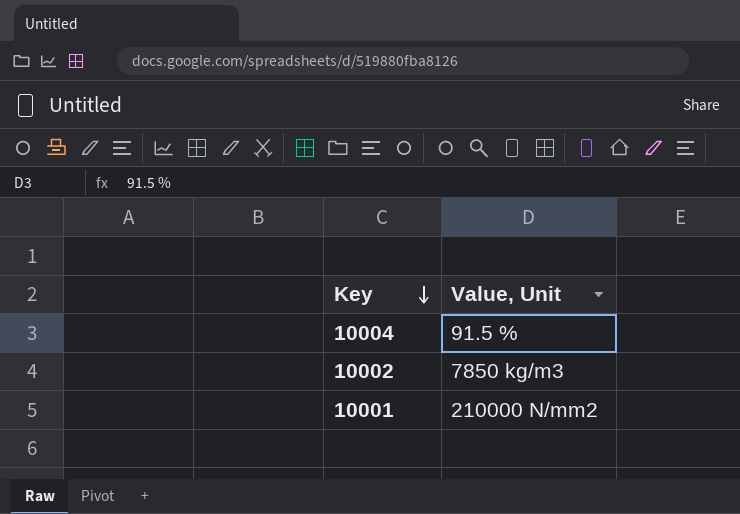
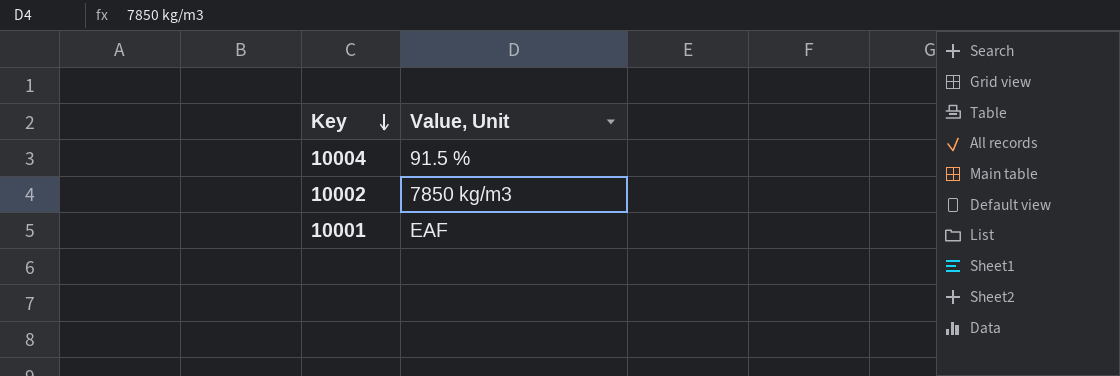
10001 | Value, Unit: 210000 N/mm2 -> EAF

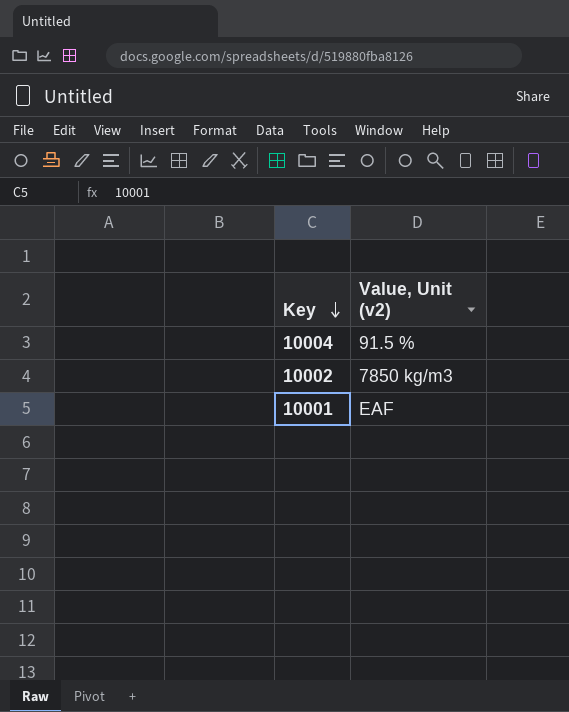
column name: Value, Unit -> Value, Unit (v2)

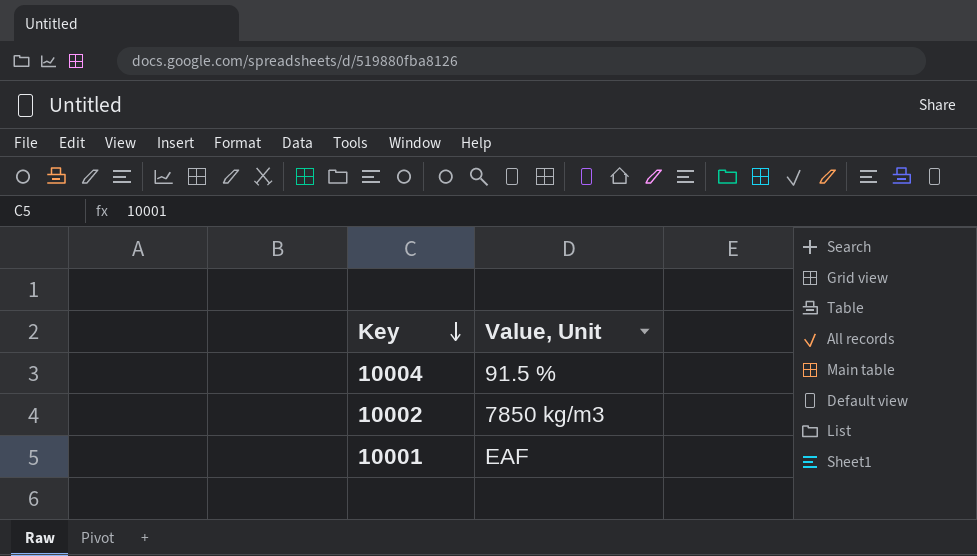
column name: Value, Unit (v2) -> Value, Unit

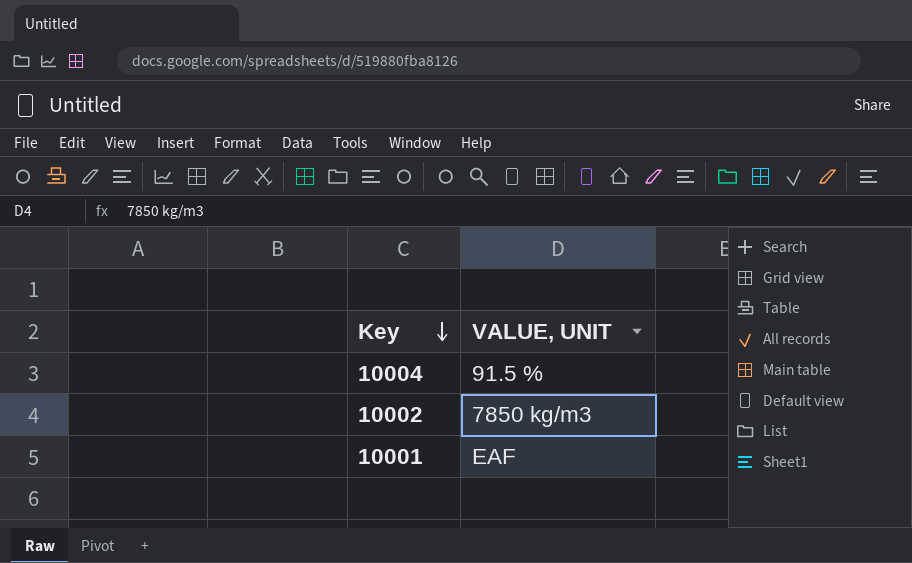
column name: Value, Unit -> VALUE, UNIT

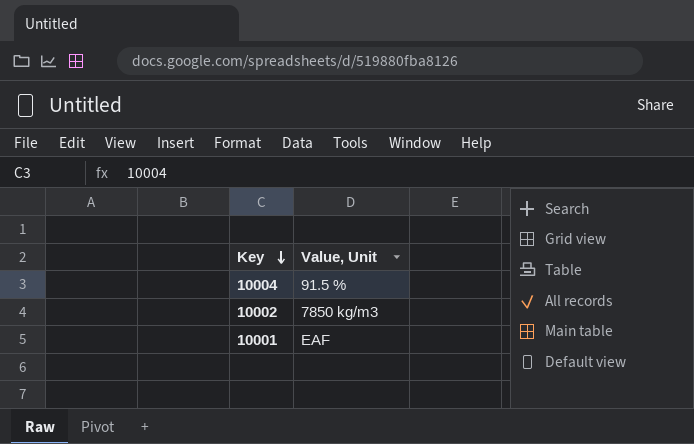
column name: VALUE, UNIT -> Value, Unit

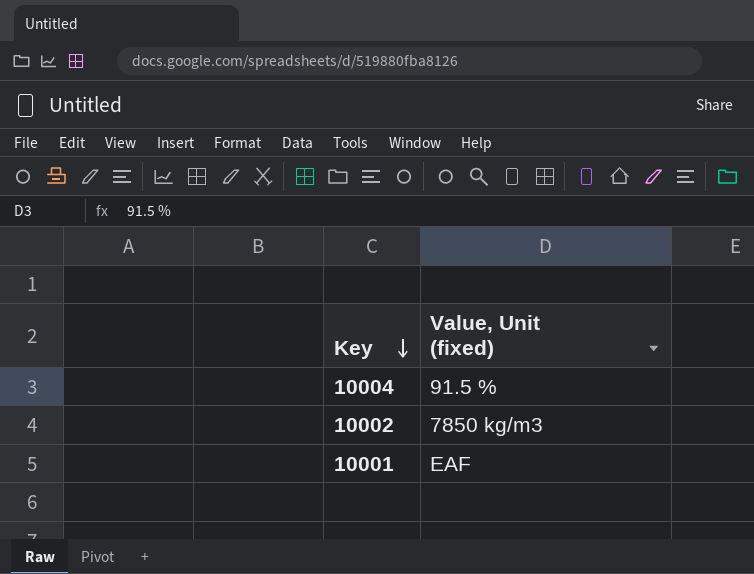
column name: Value, Unit -> Value, Unit (fixed)

